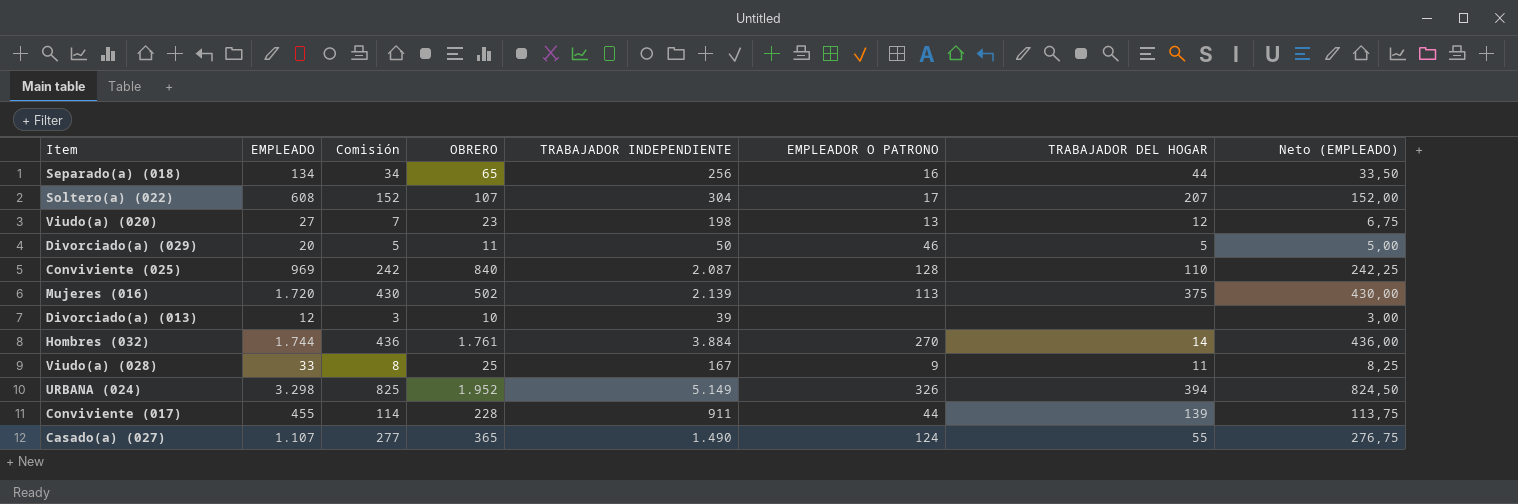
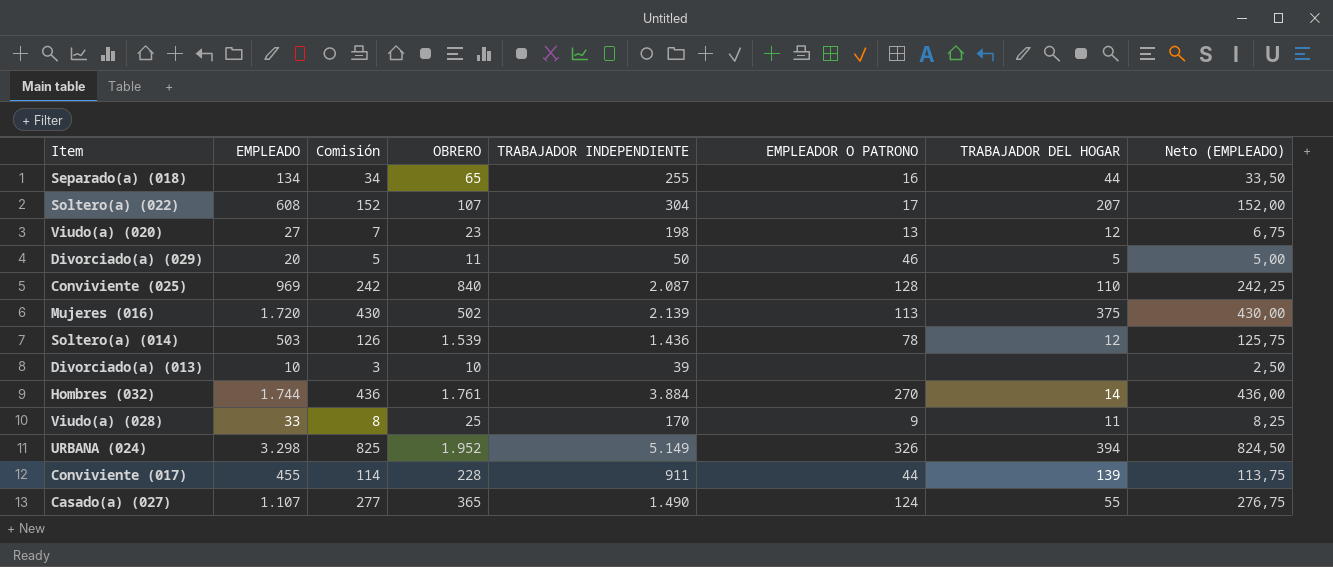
Separado(a) (018) | TRABAJADOR INDEPENDIENTE: 256 -> 255
row Soltero(a) (014): none -> 503 | 126 | 1.539 | 1.436 | 78 | 12 | 125,75
Divorciado(a) (013) | EMPLEADO: 12 -> 10
Divorciado(a) (013) | Neto (EMPLEADO): 3,00 -> 2,50
Viudo(a) (028) | TRABAJADOR INDEPENDIENTE: 167 -> 170

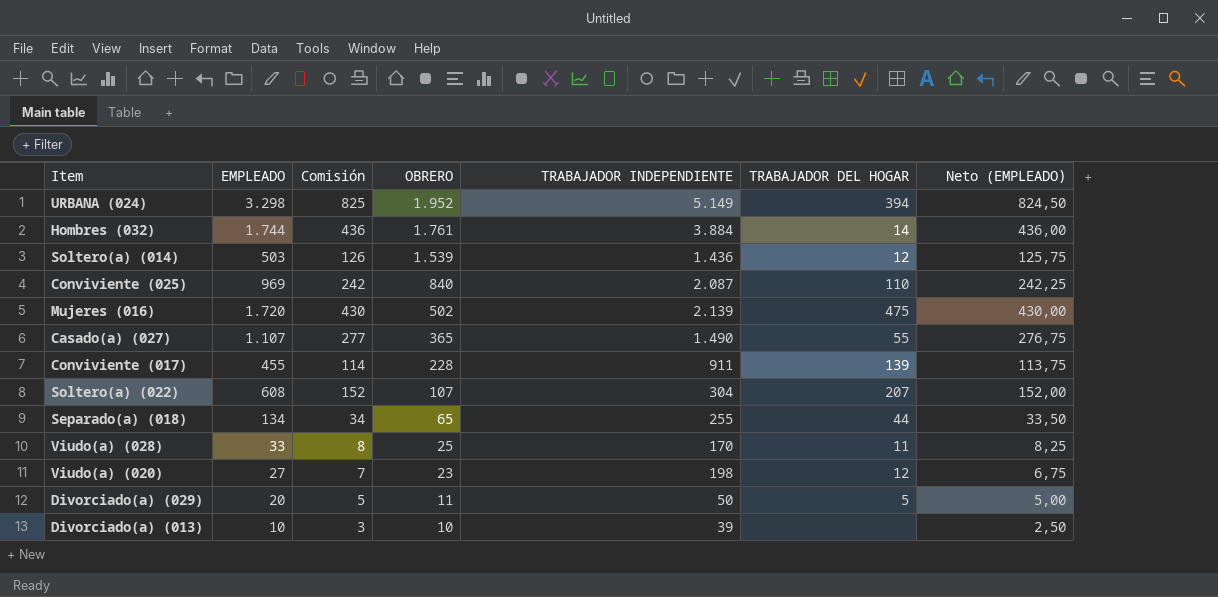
row order: none -> OBRERO descending
column EMPLEADOR O PATRONO | position: 6 -> none
Mujeres (016) | TRABAJADOR DEL HOGAR: 375 -> 475

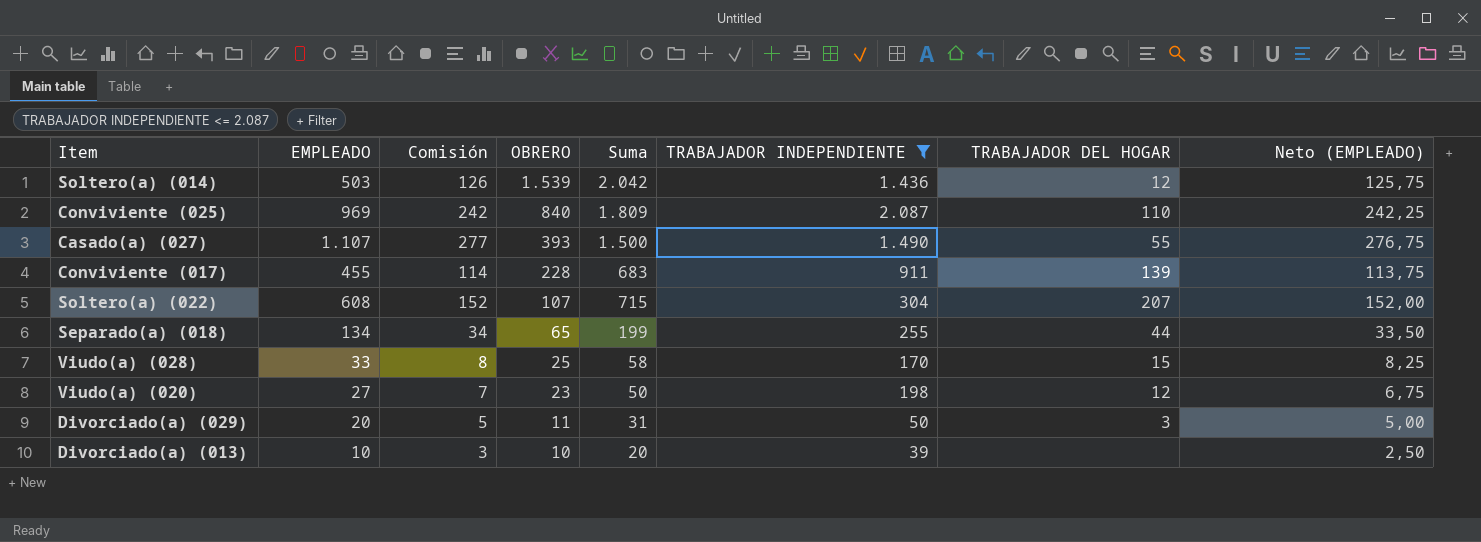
filter: none -> TRABAJADOR INDEPENDIENTE <= 2.087
column Suma | formula: none -> [EMPLEADO] + [OBRERO]
Casado(a) (027) | OBRERO: 365 -> 393
Viudo(a) (028) | TRABAJADOR DEL HOGAR: 11 -> 15
Divorciado(a) (029) | TRABAJADOR DEL HOGAR: 5 -> 3

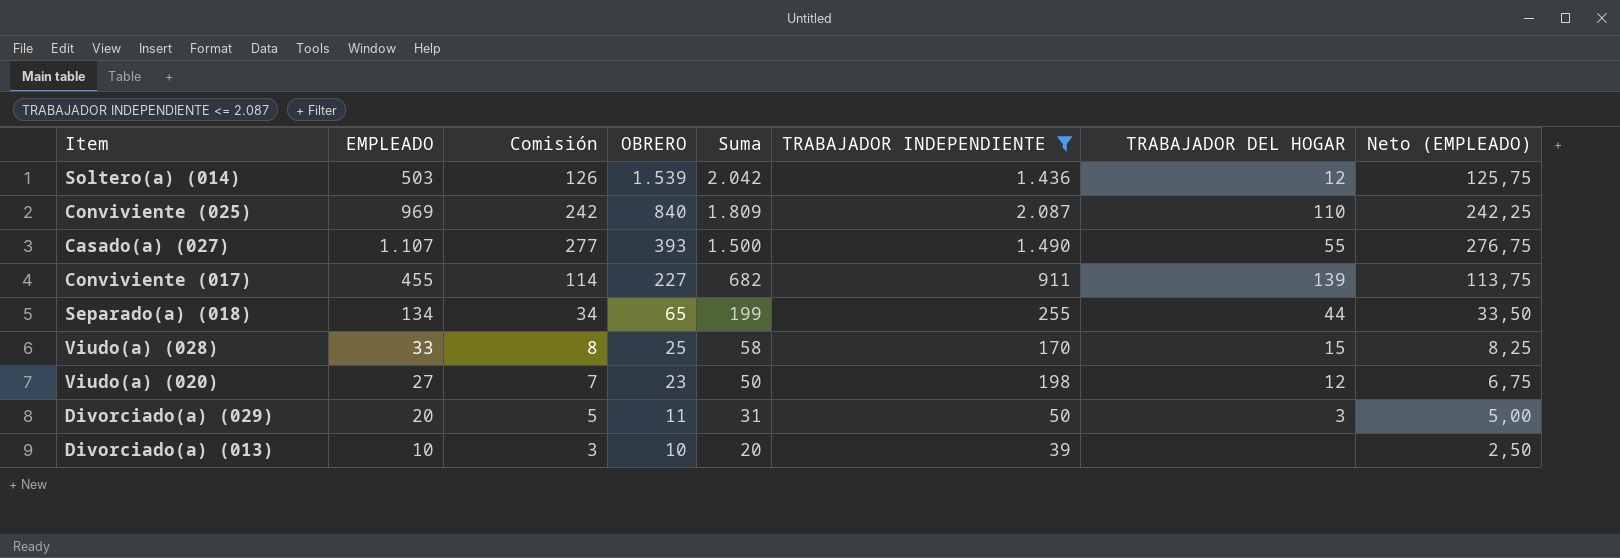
row Soltero(a) (022): 608 | 152 | 107 | 715 | 304 | 207 | 152,00 -> none
Conviviente (017) | OBRERO: 228 -> 227
Conviviente (017) | Suma: 683 -> 682

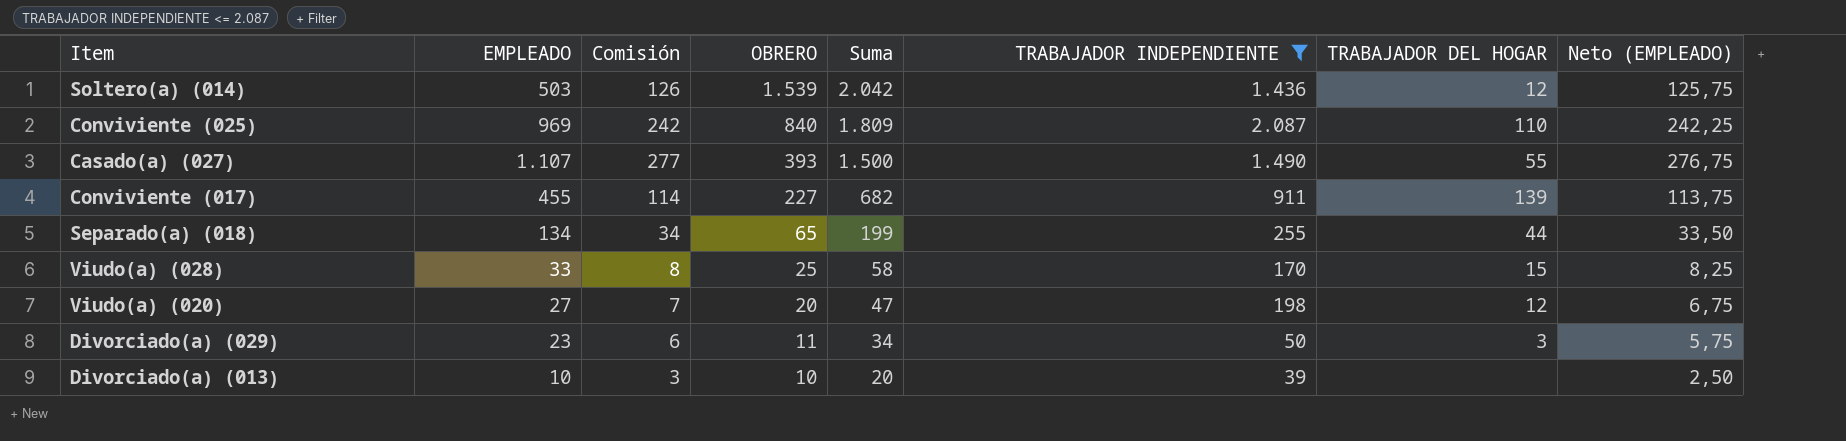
Viudo(a) (020) | OBRERO: 23 -> 20
Viudo(a) (020) | Suma: 50 -> 47
Divorciado(a) (029) | EMPLEADO: 20 -> 23
Divorciado(a) (029) | Comisión: 5 -> 6
Divorciado(a) (029) | Suma: 31 -> 34
Divorciado(a) (029) | Neto (EMPLEADO): 5,00 -> 5,75

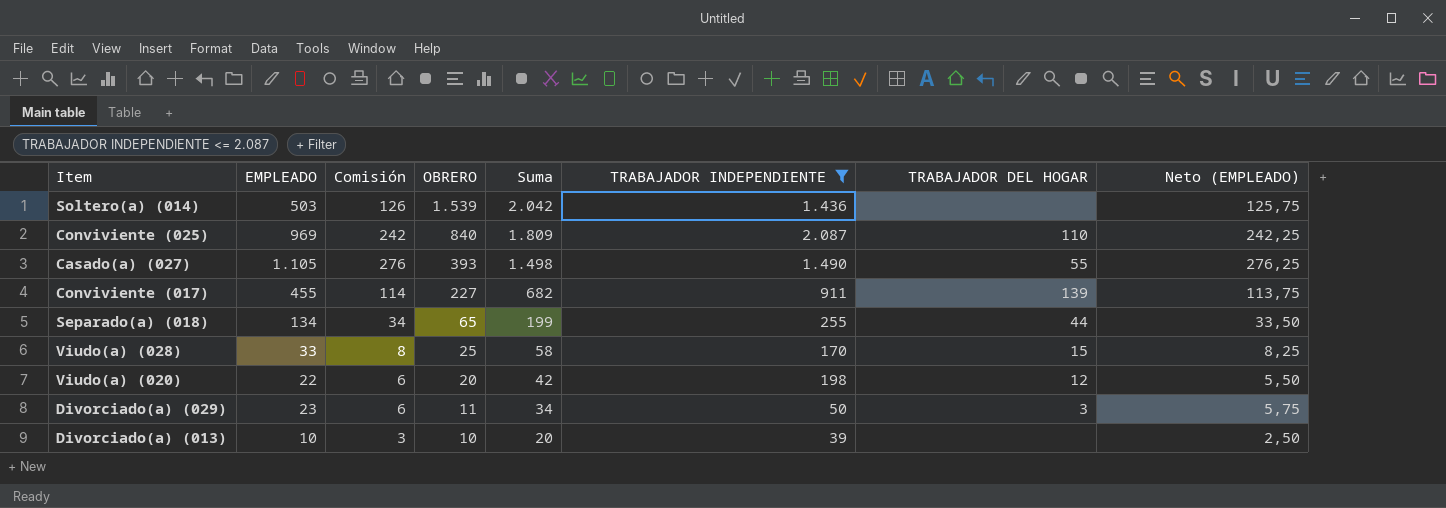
Soltero(a) (014) | TRABAJADOR DEL HOGAR: 12 -> none
Casado(a) (027) | EMPLEADO: 1.107 -> 1.105
Casado(a) (027) | Comisión: 277 -> 276
Casado(a) (027) | Suma: 1.500 -> 1.498
Casado(a) (027) | Neto (EMPLEADO): 276,75 -> 276,25
Viudo(a) (020) | EMPLEADO: 27 -> 22
Viudo(a) (020) | Comisión: 7 -> 6
Viudo(a) (020) | Suma: 47 -> 42
Viudo(a) (020) | Neto (EMPLEADO): 6,75 -> 5,50

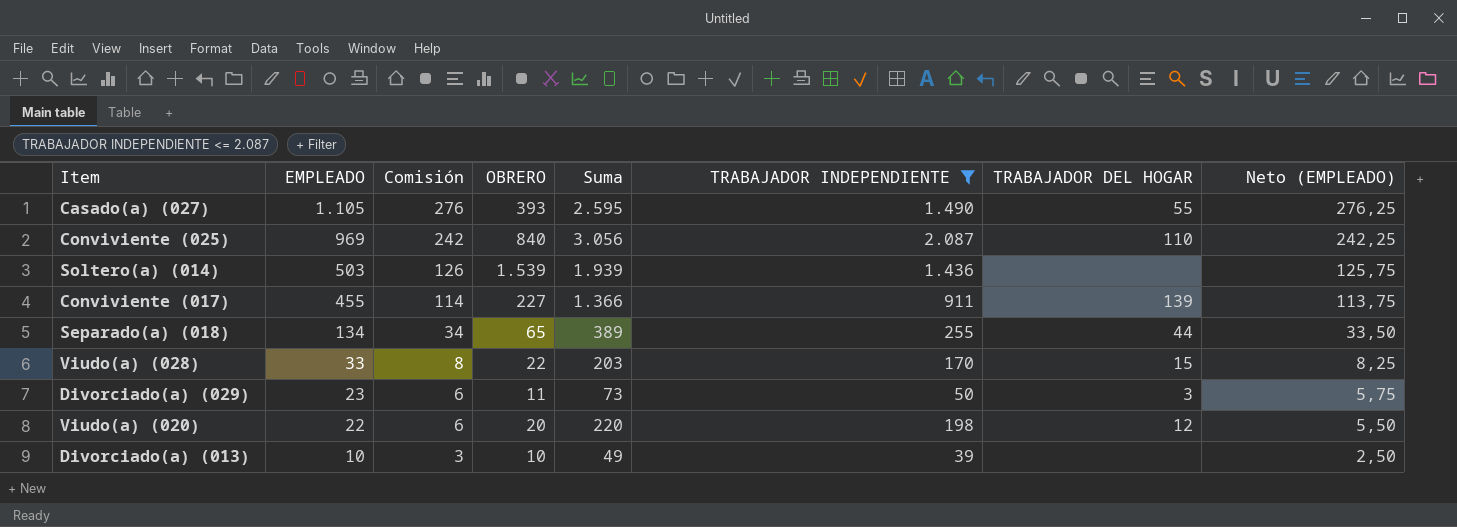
row order: OBRERO descending -> EMPLEADO descending
column Suma | formula: [EMPLEADO] + [OBRERO] -> [EMPLEADO] + [TRABAJADOR INDEPENDIENTE]
Viudo(a) (028) | OBRERO: 25 -> 22

